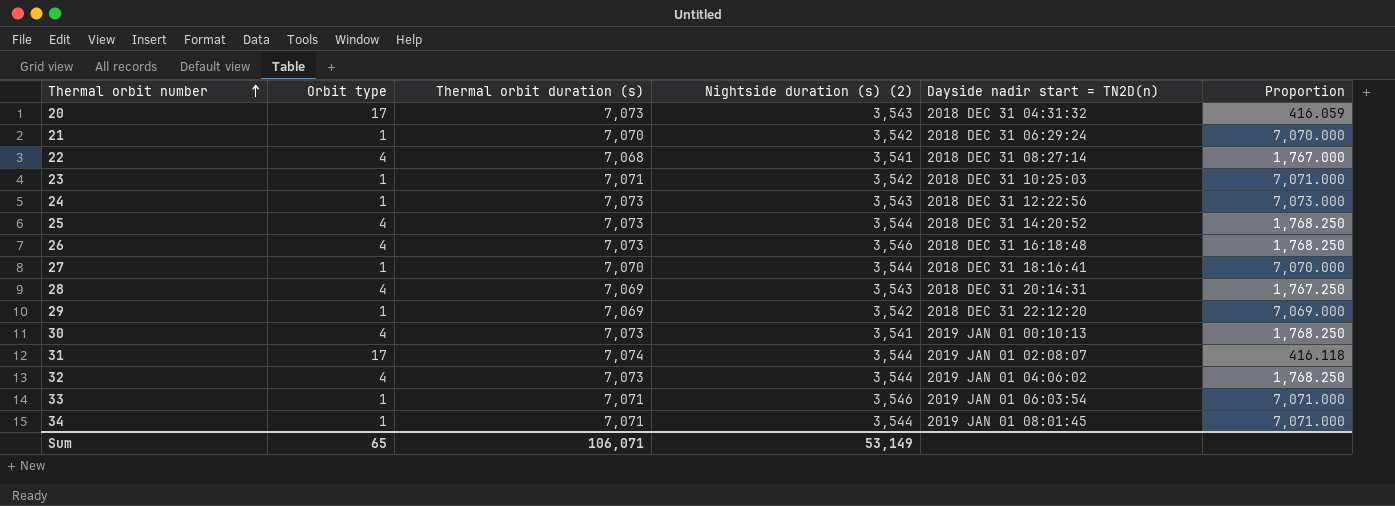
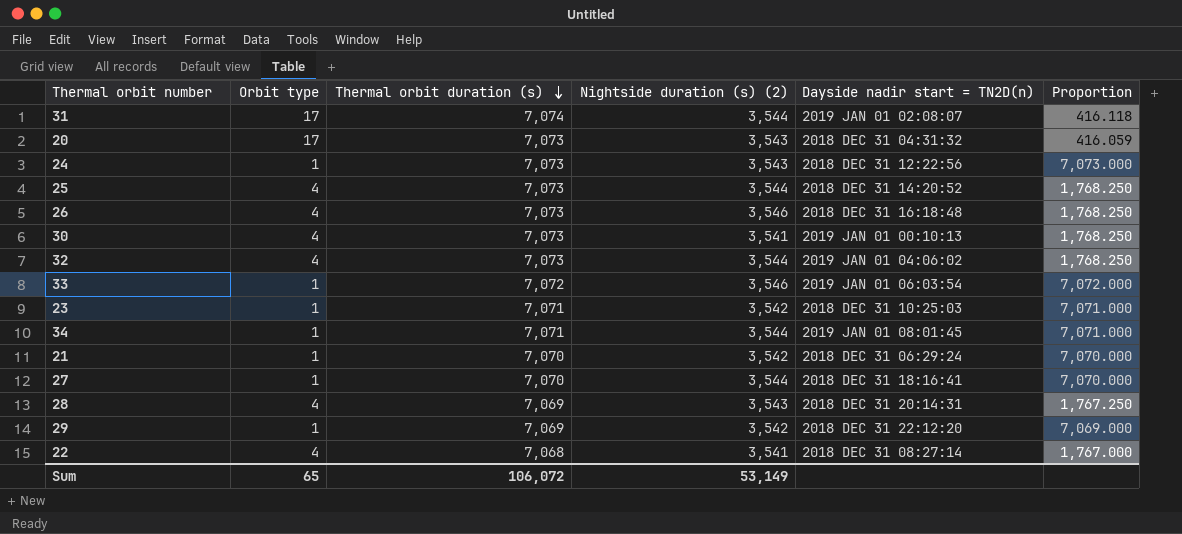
row order: Thermal orbit number ascending -> Thermal orbit duration (s) descending
33 | Thermal orbit duration (s): 7,071 -> 7,072
33 | Proportion: 7,071.000 -> 7,072.000
Sum | Thermal orbit duration (s): 106,071 -> 106,072

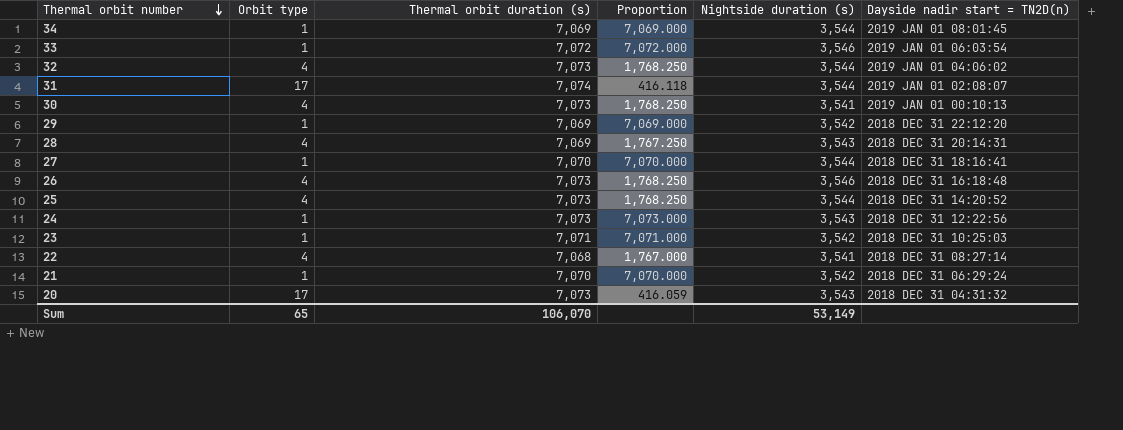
row order: Thermal orbit duration (s) descending -> Thermal orbit number descending
column Proportion | position: 6 -> 4
column name: Nightside duration (s) (2) -> Nightside duration (s)
34 | Thermal orbit duration (s): 7,071 -> 7,069
34 | Proportion: 7,071.000 -> 7,069.000
Sum | Thermal orbit duration (s): 106,072 -> 106,070

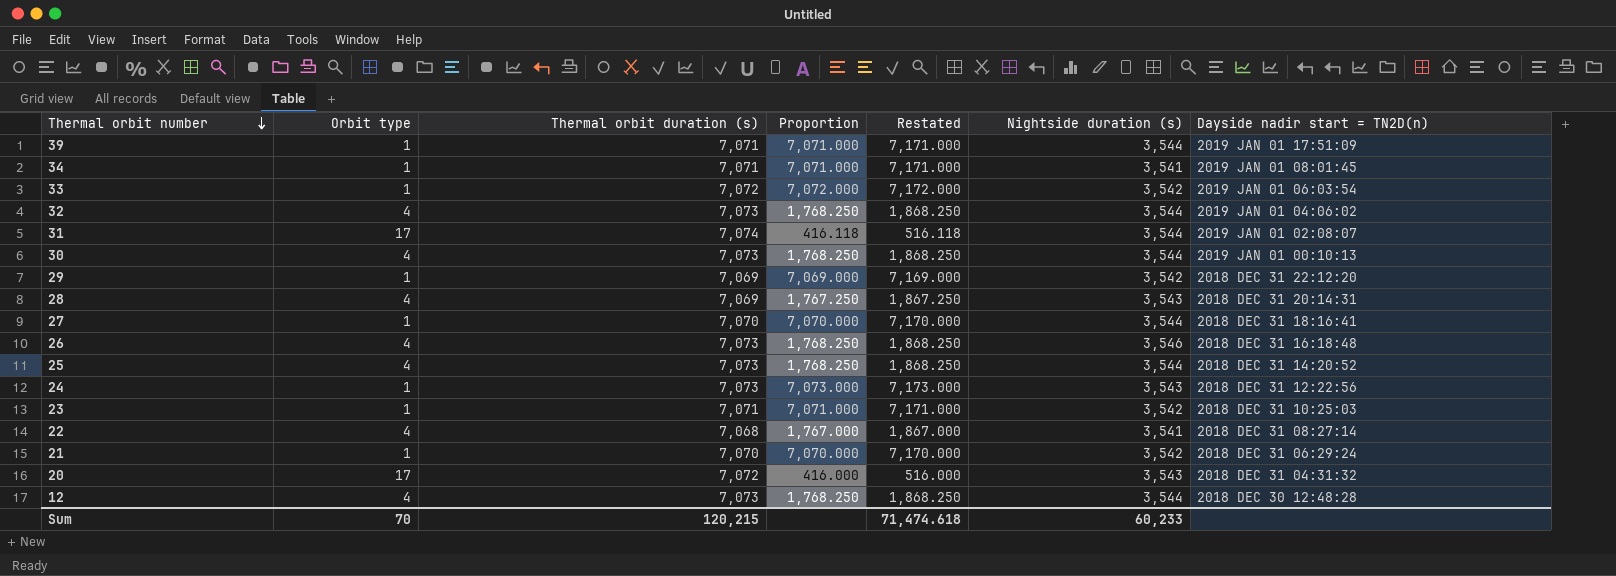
column Restated | formula: none -> [Proportion] + 100
row 39: none -> 1 | 7,071 | 7,071.000 | 7,171.000 | 3,544 | 2019 JAN 01 17:51:09
34 | Thermal orbit duration (s): 7,069 -> 7,071
34 | Proportion: 7,069.000 -> 7,071.000
34 | Nightside duration (s): 3,544 -> 3,541
33 | Nightside duration (s): 3,546 -> 3,542
30 | Nightside duration (s): 3,541 -> 3,544
20 | Thermal orbit duration (s): 7,073 -> 7,072
20 | Proportion: 416.059 -> 416.000
row 12: none -> 4 | 7,073 | 1,768.250 | 1,868.250 | 3,544 | 2018 DEC 30 12:48:28
Sum | Orbit type: 65 -> 70
Sum | Thermal orbit duration (s): 106,070 -> 120,215
Sum | Nightside duration (s): 53,149 -> 60,233

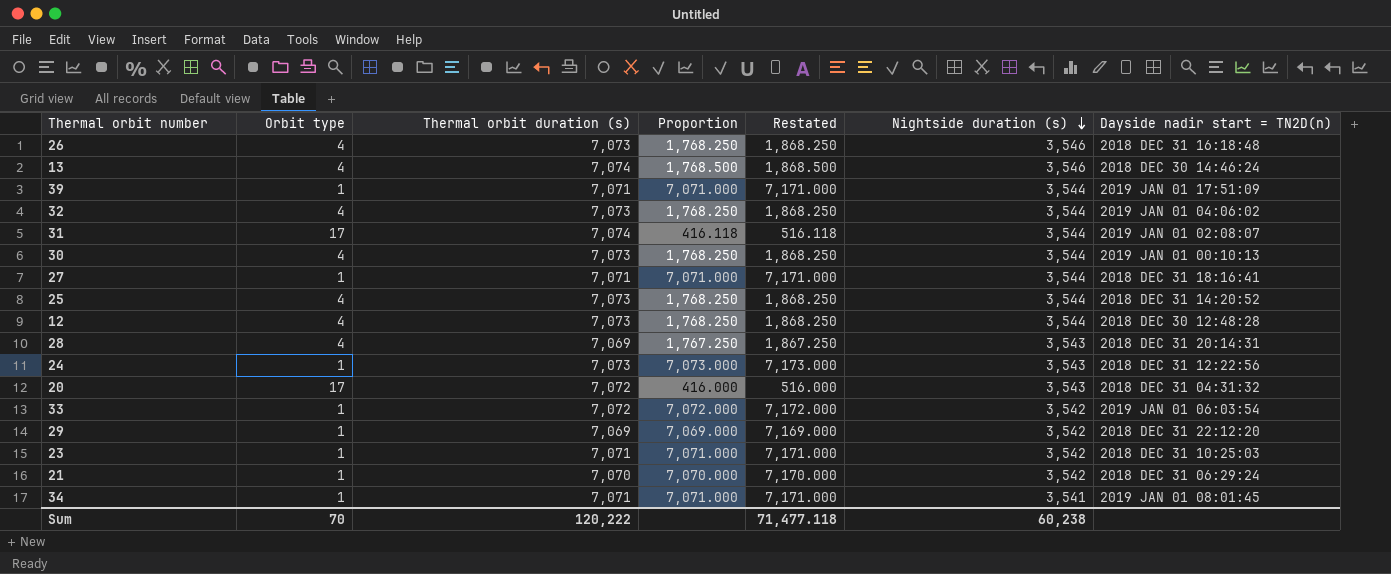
row order: Thermal orbit number descending -> Nightside duration (s) descending
row 22: 4 | 7,068 | 1,767.000 | 1,867.000 | 3,541 | 2018 DEC 31 08:27:14 -> none
row 13: none -> 4 | 7,074 | 1,768.500 | 1,868.500 | 3,546 | 2018 DEC 30 14:46:24
27 | Thermal orbit duration (s): 7,070 -> 7,071
27 | Proportion: 7,070.000 -> 7,071.000
27 | Restated: 7,170.000 -> 7,171.000
Sum | Thermal orbit duration (s): 120,215 -> 120,222
Sum | Restated: 71,474.618 -> 71,477.118
Sum | Nightside duration (s): 60,233 -> 60,238

